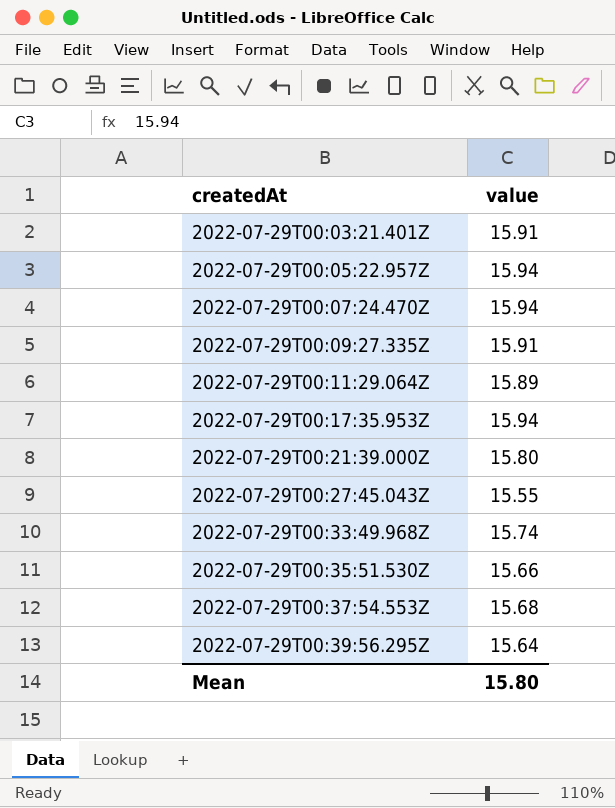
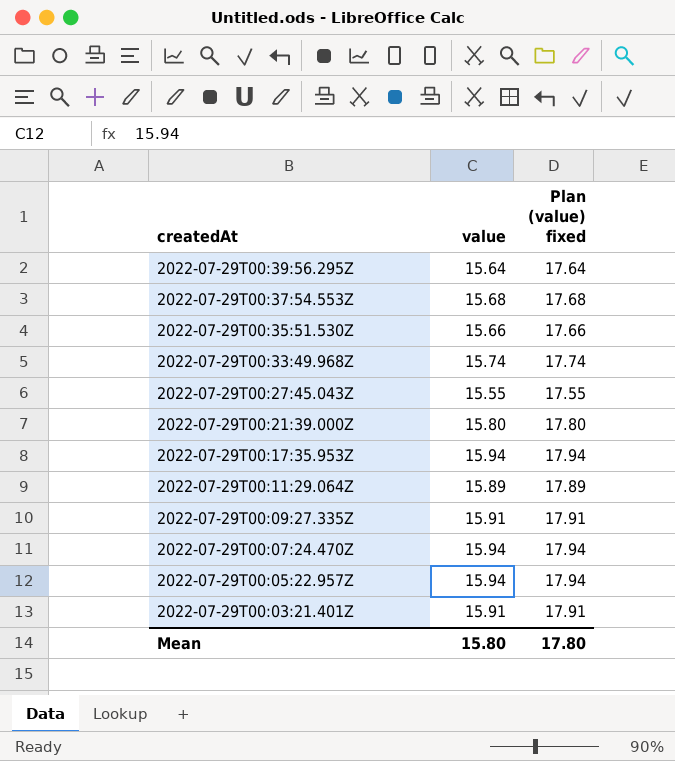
row order: createdAt ascending -> createdAt descending
column Plan (value) fixed | formula: none -> [value] + 2

